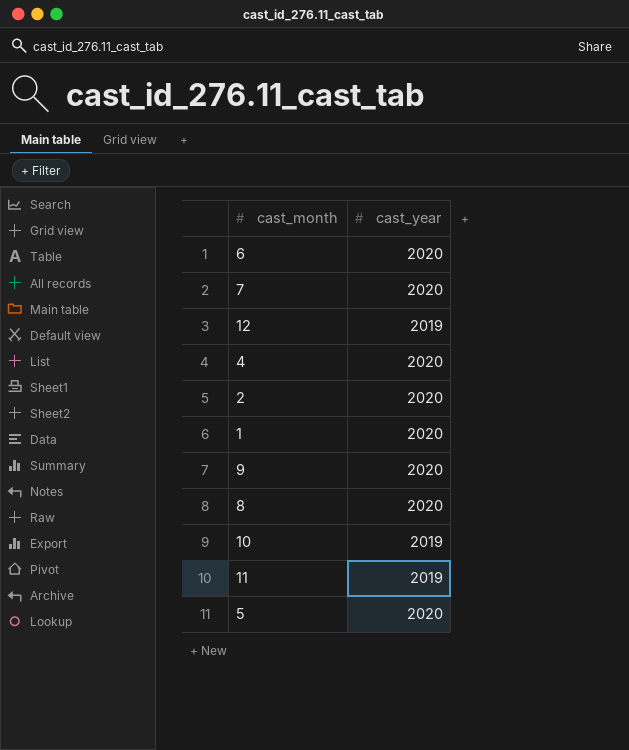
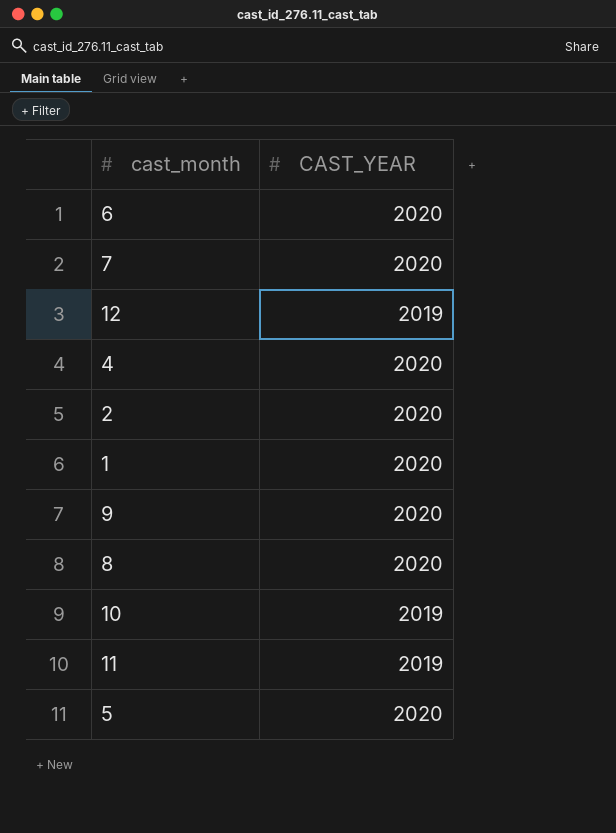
column name: cast_year -> CAST_YEAR

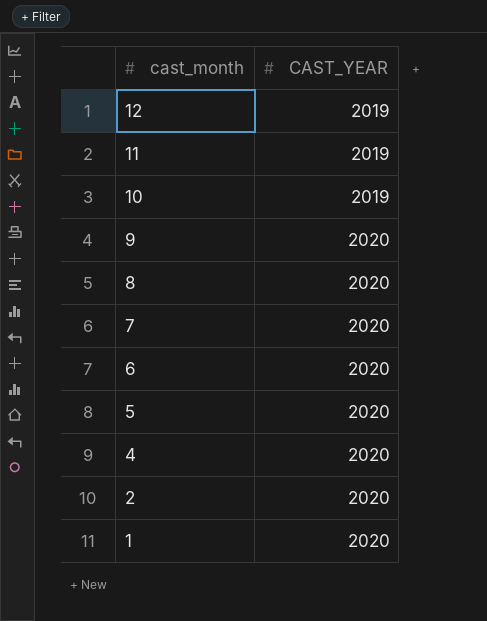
row order: none -> cast_month descending

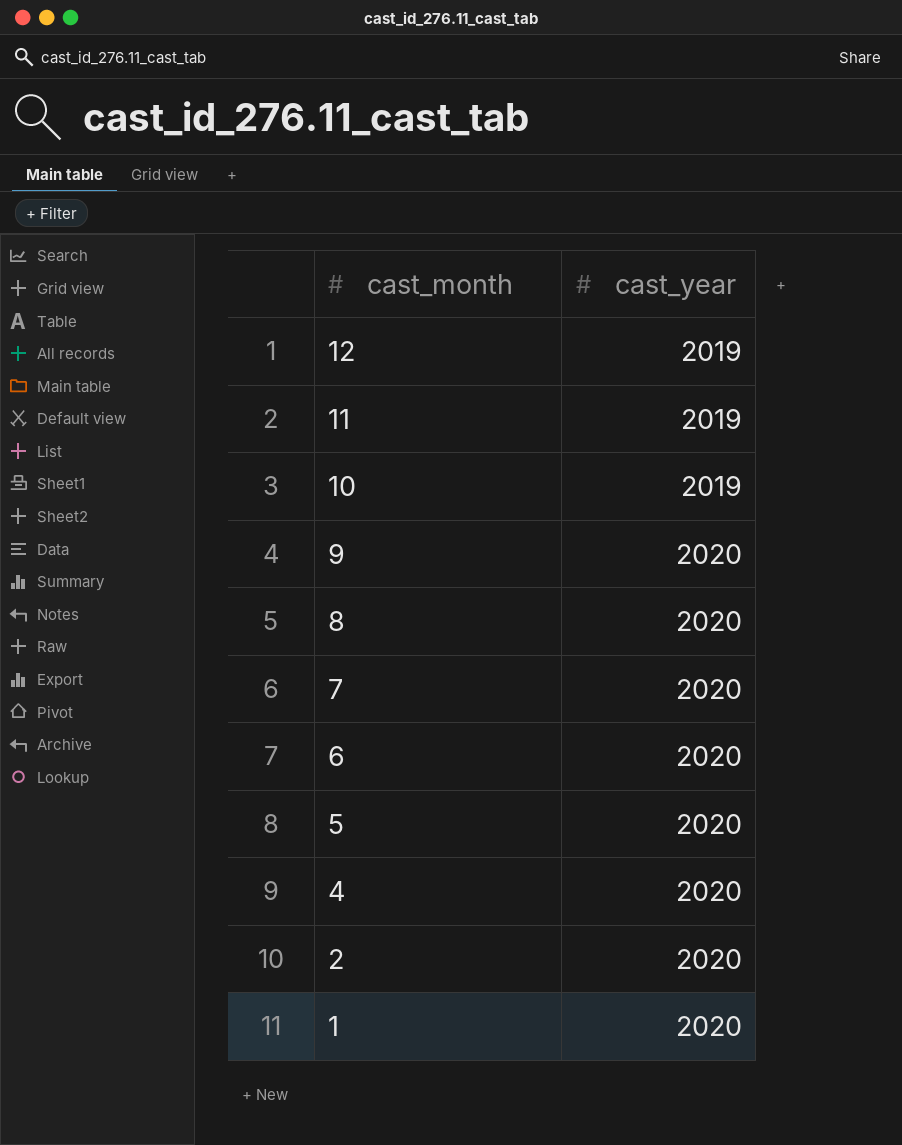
column name: CAST_YEAR -> cast_year

